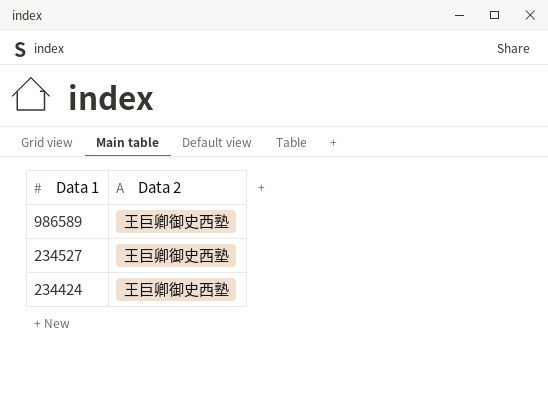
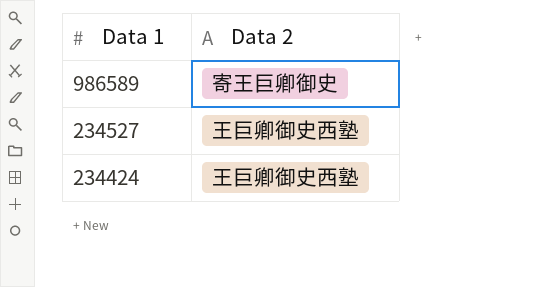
986589 | Data 2: 王巨卿御史西塾 -> 寄王巨卿御史

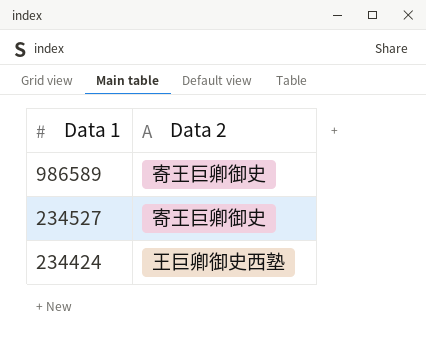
234527 | Data 2: 王巨卿御史西塾 -> 寄王巨卿御史

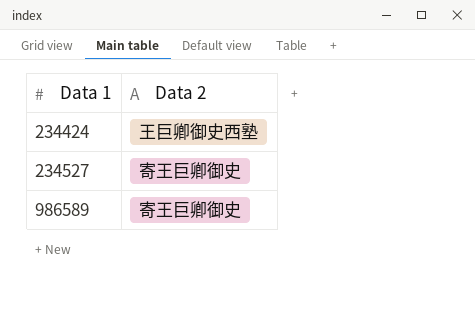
row order: Data 1 descending -> Data 1 ascending

